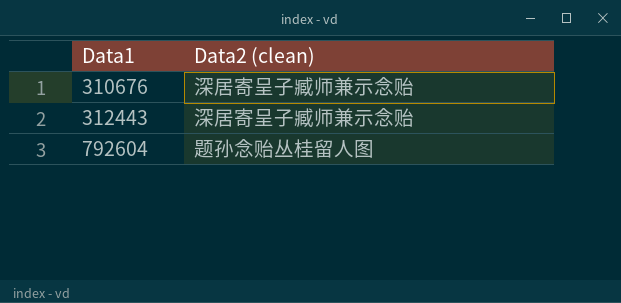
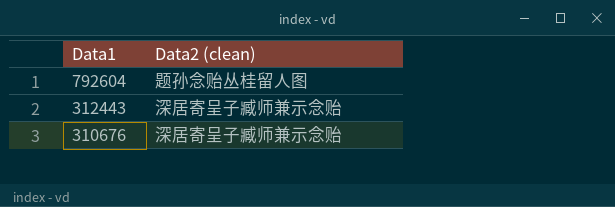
row order: Data1 ascending -> Data1 descending

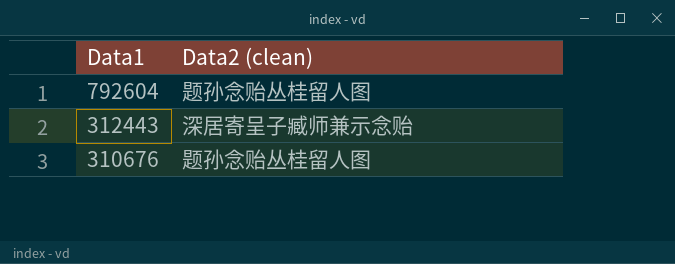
310676 | Data2 (clean): 深居寄呈子臧师兼示念贻 -> 题孙念贻丛桂留人图

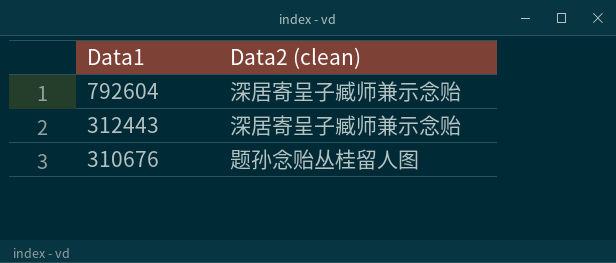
792604 | Data2 (clean): 题孙念贻丛桂留人图 -> 深居寄呈子臧师兼示念贻

